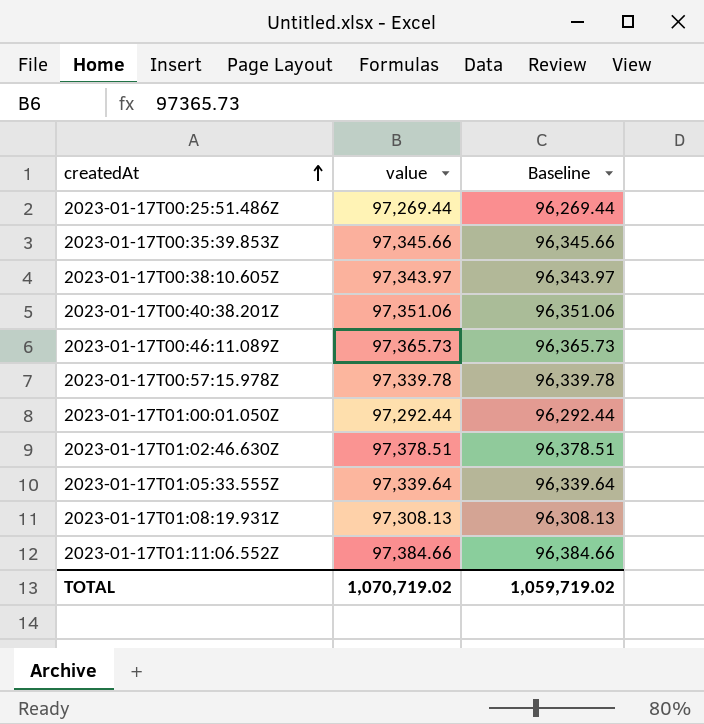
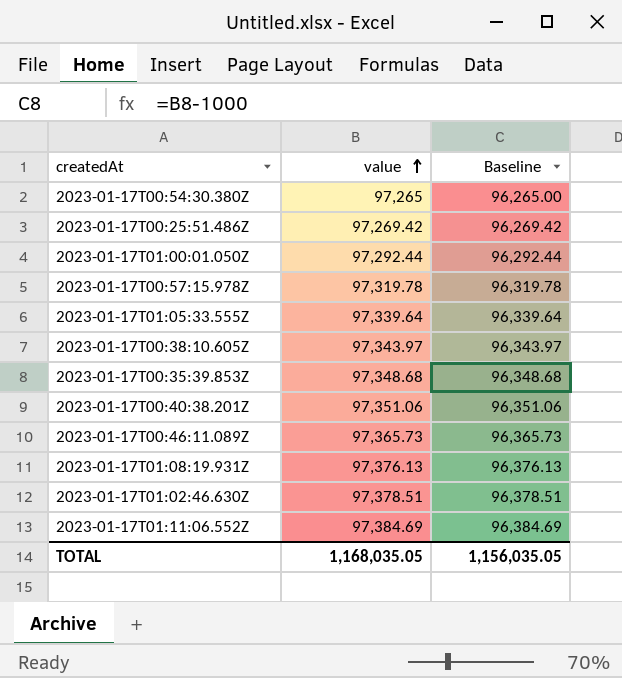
row order: createdAt ascending -> value ascending
row 2023-01-17T00:54:30.380Z: none -> 97,265 | 96,265.00
2023-01-17T00:25:51.486Z | value: 97,269.44 -> 97,269.42
2023-01-17T00:25:51.486Z | Baseline: 96,269.44 -> 96,269.42
2023-01-17T00:57:15.978Z | value: 97,339.78 -> 97,319.78
2023-01-17T00:57:15.978Z | Baseline: 96,339.78 -> 96,319.78
2023-01-17T00:35:39.853Z | value: 97,345.66 -> 97,348.68
2023-01-17T00:35:39.853Z | Baseline: 96,345.66 -> 96,348.68
2023-01-17T01:08:19.931Z | value: 97,308.13 -> 97,376.13
2023-01-17T01:08:19.931Z | Baseline: 96,308.13 -> 96,376.13
2023-01-17T01:11:06.552Z | value: 97,384.66 -> 97,384.69
2023-01-17T01:11:06.552Z | Baseline: 96,384.66 -> 96,384.69
TOTAL | value: 1,070,719.02 -> 1,168,035.05
TOTAL | Baseline: 1,059,719.02 -> 1,156,035.05

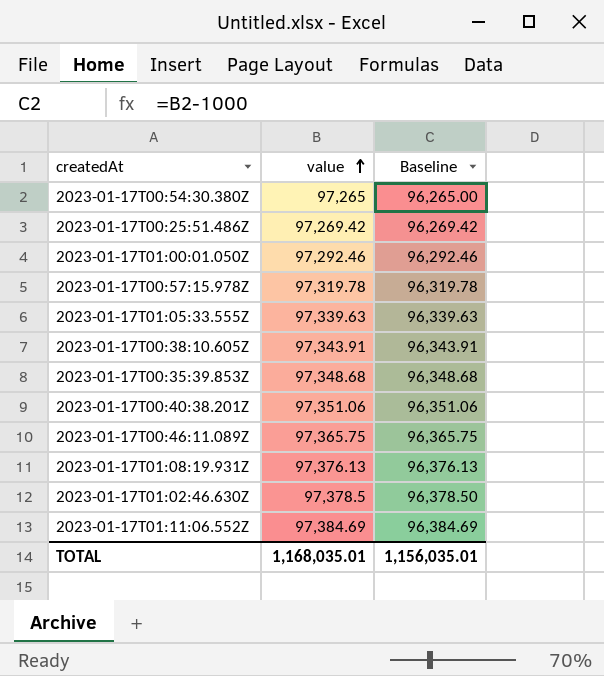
2023-01-17T01:00:01.050Z | value: 97,292.44 -> 97,292.46
2023-01-17T01:00:01.050Z | Baseline: 96,292.44 -> 96,292.46
2023-01-17T01:05:33.555Z | value: 97,339.64 -> 97,339.63
2023-01-17T01:05:33.555Z | Baseline: 96,339.64 -> 96,339.63
2023-01-17T00:38:10.605Z | value: 97,343.97 -> 97,343.91
2023-01-17T00:38:10.605Z | Baseline: 96,343.97 -> 96,343.91
2023-01-17T00:46:11.089Z | value: 97,365.73 -> 97,365.75
2023-01-17T00:46:11.089Z | Baseline: 96,365.73 -> 96,365.75
2023-01-17T01:02:46.630Z | value: 97,378.51 -> 97,378.5
2023-01-17T01:02:46.630Z | Baseline: 96,378.51 -> 96,378.50
TOTAL | value: 1,168,035.05 -> 1,168,035.01
TOTAL | Baseline: 1,156,035.05 -> 1,156,035.01

